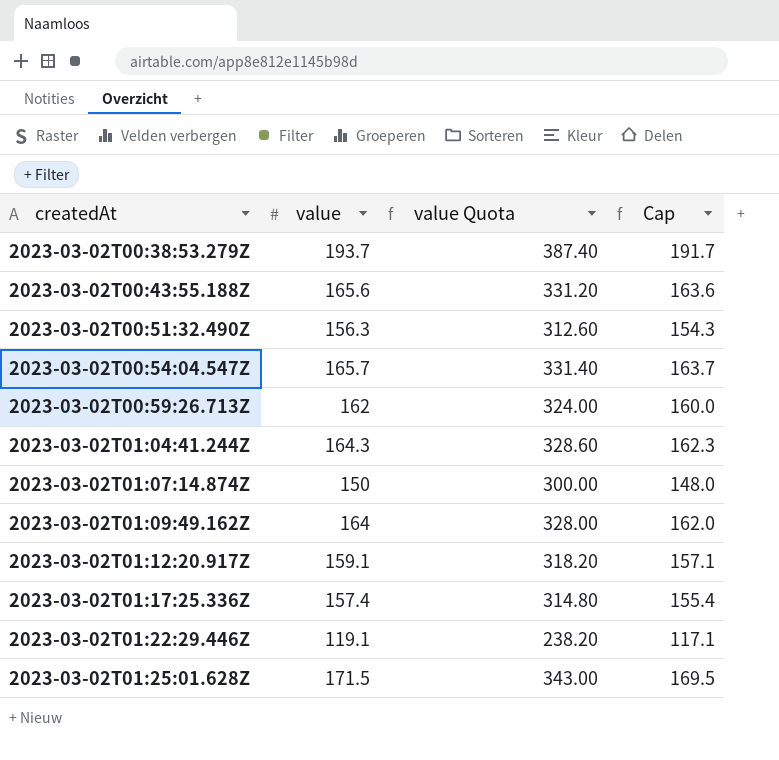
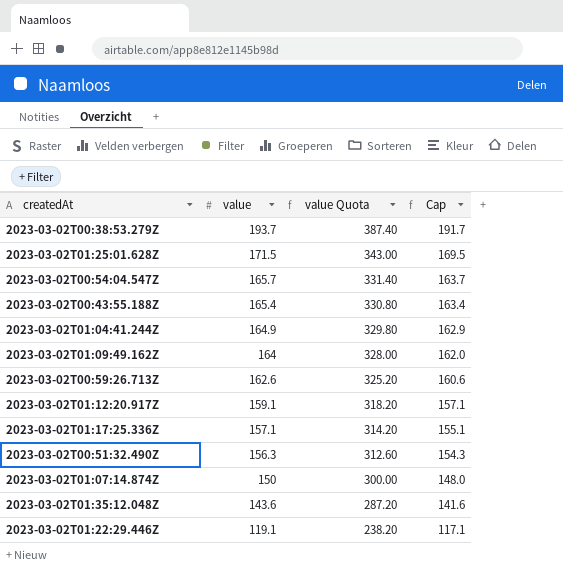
row order: createdAt ascending -> value descending
2023-03-02T00:43:55.188Z | value: 165.6 -> 165.4
2023-03-02T00:43:55.188Z | value Quota: 331.20 -> 330.80
2023-03-02T00:43:55.188Z | Cap: 163.6 -> 163.4
2023-03-02T01:04:41.244Z | value: 164.3 -> 164.9
2023-03-02T01:04:41.244Z | value Quota: 328.60 -> 329.80
2023-03-02T01:04:41.244Z | Cap: 162.3 -> 162.9
2023-03-02T00:59:26.713Z | value: 162 -> 162.6
2023-03-02T00:59:26.713Z | value Quota: 324.00 -> 325.20
2023-03-02T00:59:26.713Z | Cap: 160.0 -> 160.6
2023-03-02T01:17:25.336Z | value: 157.4 -> 157.1
2023-03-02T01:17:25.336Z | value Quota: 314.80 -> 314.20
2023-03-02T01:17:25.336Z | Cap: 155.4 -> 155.1
row 2023-03-02T01:35:12.048Z: none -> 143.6 | 287.20 | 141.6

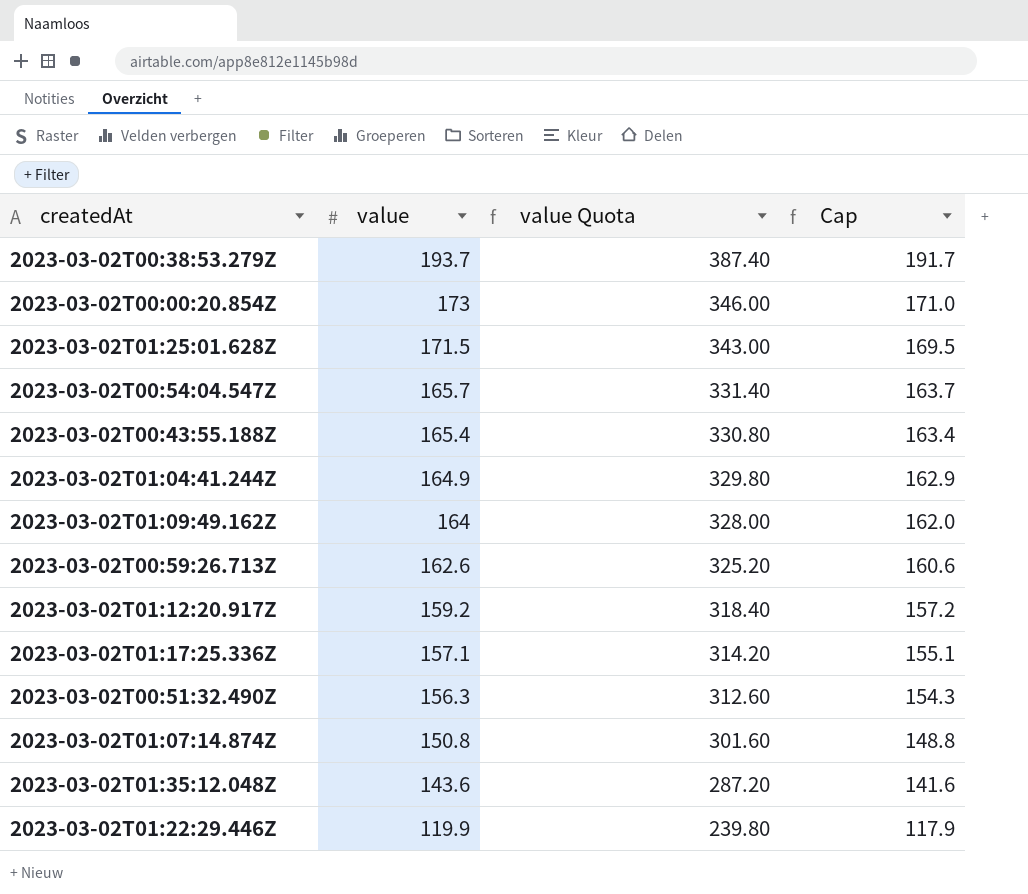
row 2023-03-02T00:00:20.854Z: none -> 173 | 346.00 | 171.0
2023-03-02T01:12:20.917Z | value: 159.1 -> 159.2
2023-03-02T01:12:20.917Z | value Quota: 318.20 -> 318.40
2023-03-02T01:12:20.917Z | Cap: 157.1 -> 157.2
2023-03-02T01:07:14.874Z | value: 150 -> 150.8
2023-03-02T01:07:14.874Z | value Quota: 300.00 -> 301.60
2023-03-02T01:07:14.874Z | Cap: 148.0 -> 148.8
2023-03-02T01:22:29.446Z | value: 119.1 -> 119.9
2023-03-02T01:22:29.446Z | value Quota: 238.20 -> 239.80
2023-03-02T01:22:29.446Z | Cap: 117.1 -> 117.9

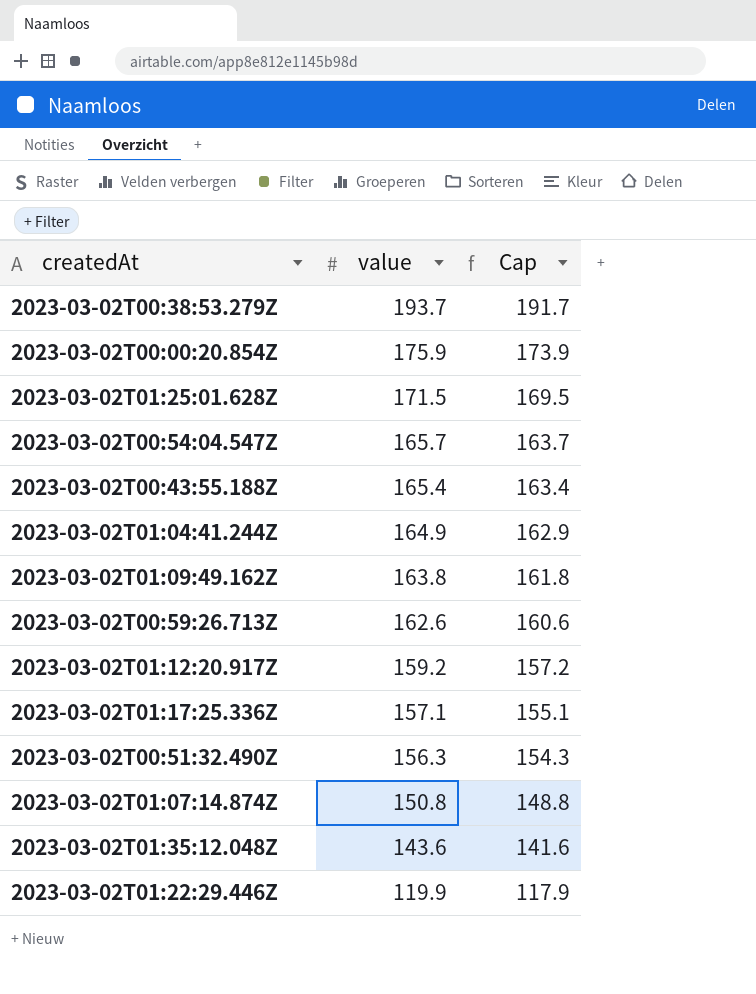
column value Quota | formula: [value] * 2 -> none
2023-03-02T00:00:20.854Z | value: 173 -> 175.9
2023-03-02T00:00:20.854Z | Cap: 171.0 -> 173.9
2023-03-02T01:09:49.162Z | value: 164 -> 163.8
2023-03-02T01:09:49.162Z | Cap: 162.0 -> 161.8

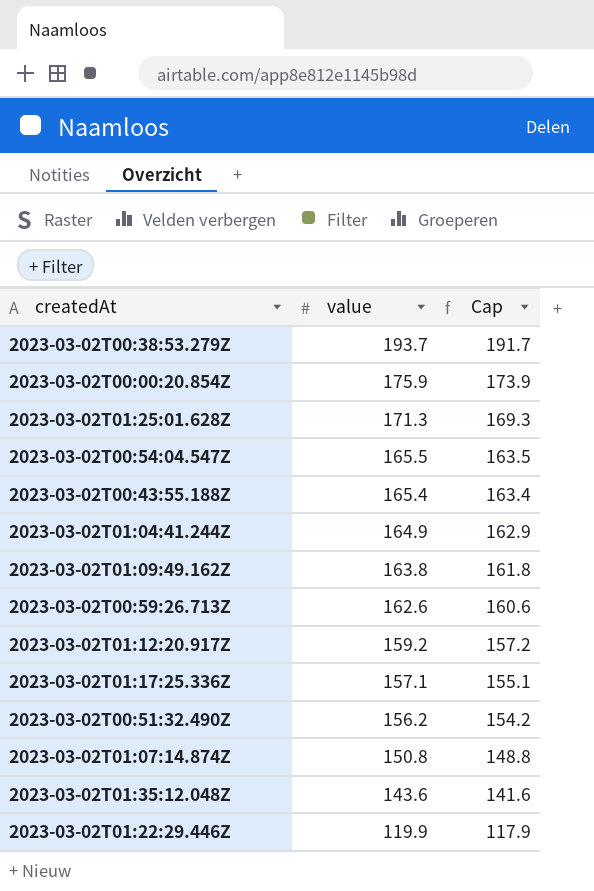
2023-03-02T01:25:01.628Z | value: 171.5 -> 171.3
2023-03-02T01:25:01.628Z | Cap: 169.5 -> 169.3
2023-03-02T00:54:04.547Z | value: 165.7 -> 165.5
2023-03-02T00:54:04.547Z | Cap: 163.7 -> 163.5
2023-03-02T00:51:32.490Z | value: 156.3 -> 156.2
2023-03-02T00:51:32.490Z | Cap: 154.3 -> 154.2

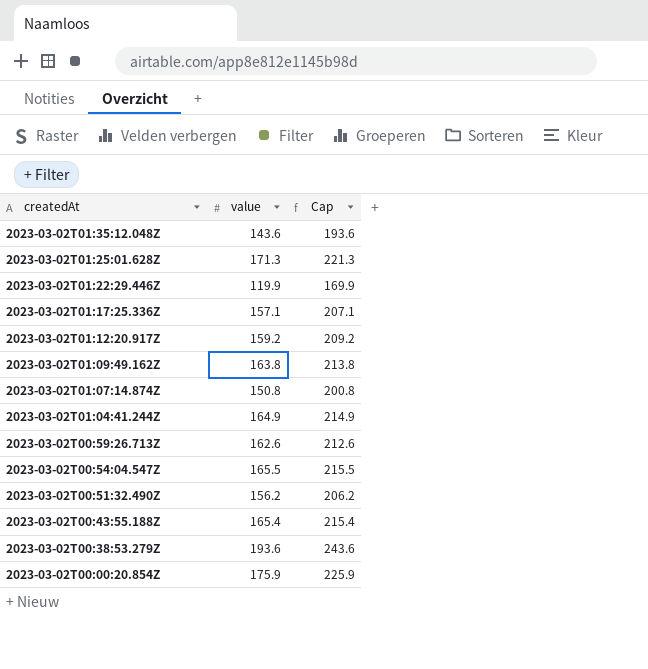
row order: value descending -> createdAt descending
column Cap | formula: [value] - 2 -> [value] + 50
2023-03-02T00:38:53.279Z | value: 193.7 -> 193.6

